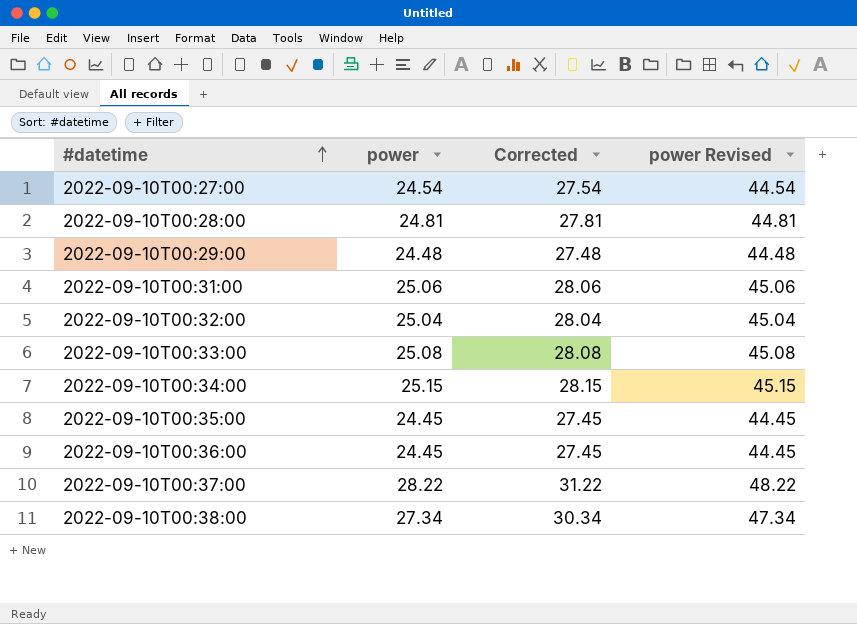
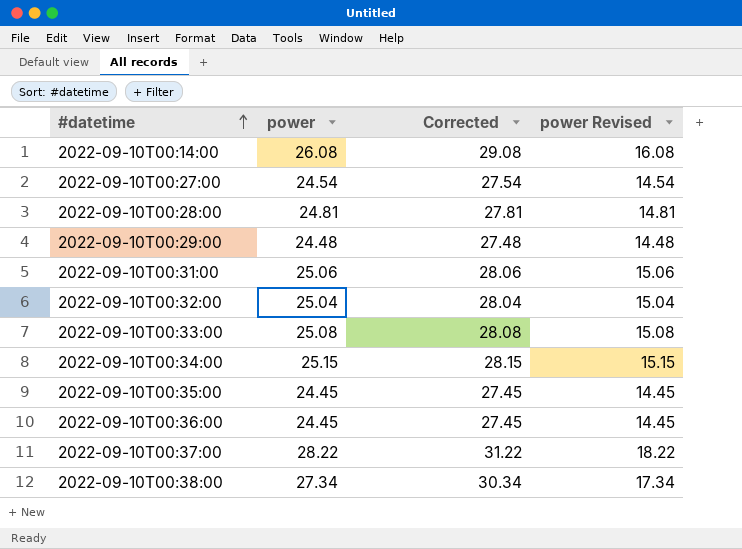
column power Revised | formula: [power] + 20 -> [power] - 10
row 2022-09-10T00:14:00: none -> 26.08 | 29.08 | 16.08

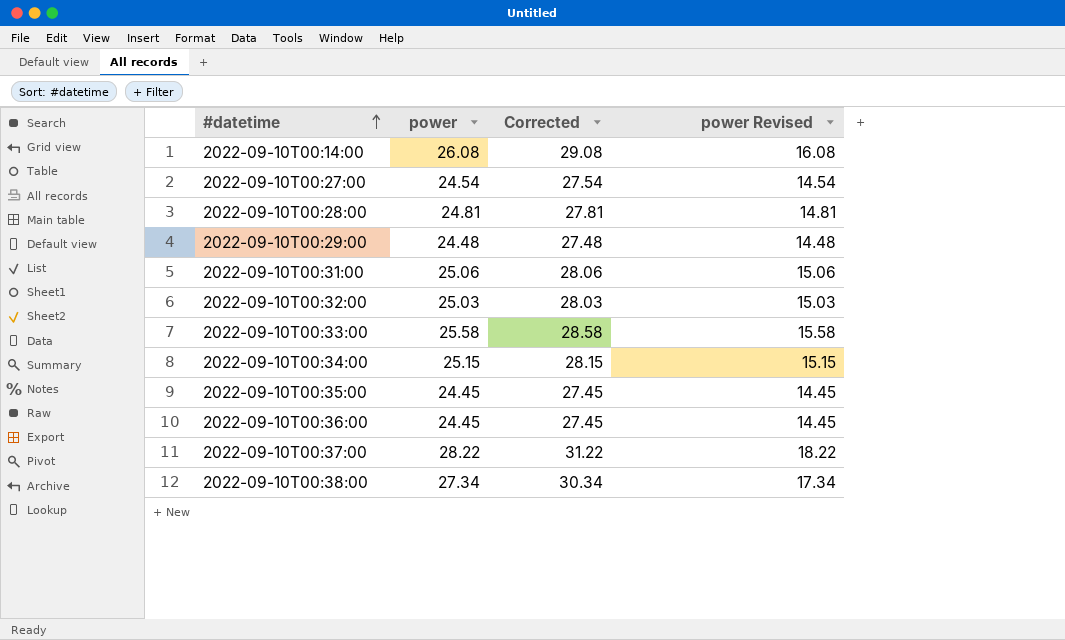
2022-09-10T00:32:00 | power: 25.04 -> 25.03
2022-09-10T00:32:00 | Corrected: 28.04 -> 28.03
2022-09-10T00:32:00 | power Revised: 15.04 -> 15.03
2022-09-10T00:33:00 | power: 25.08 -> 25.58
2022-09-10T00:33:00 | Corrected: 28.08 -> 28.58
2022-09-10T00:33:00 | power Revised: 15.08 -> 15.58

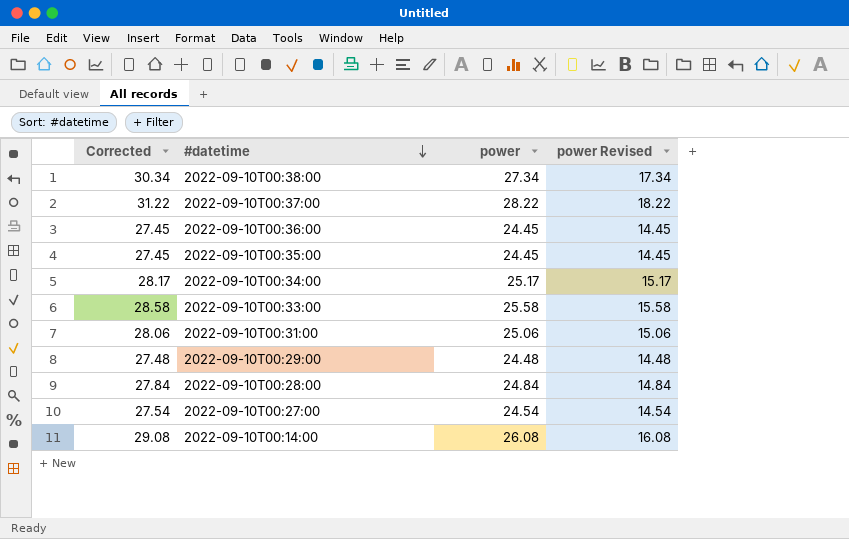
row order: #datetime ascending -> #datetime descending
column Corrected | position: 3 -> 1
row 2022-09-10T00:32:00: 25.03 | 28.03 | 15.03 -> none
2022-09-10T00:34:00 | Corrected: 28.15 -> 28.17
2022-09-10T00:34:00 | power: 25.15 -> 25.17
2022-09-10T00:34:00 | power Revised: 15.15 -> 15.17
2022-09-10T00:28:00 | Corrected: 27.81 -> 27.84
2022-09-10T00:28:00 | power: 24.81 -> 24.84
2022-09-10T00:28:00 | power Revised: 14.81 -> 14.84

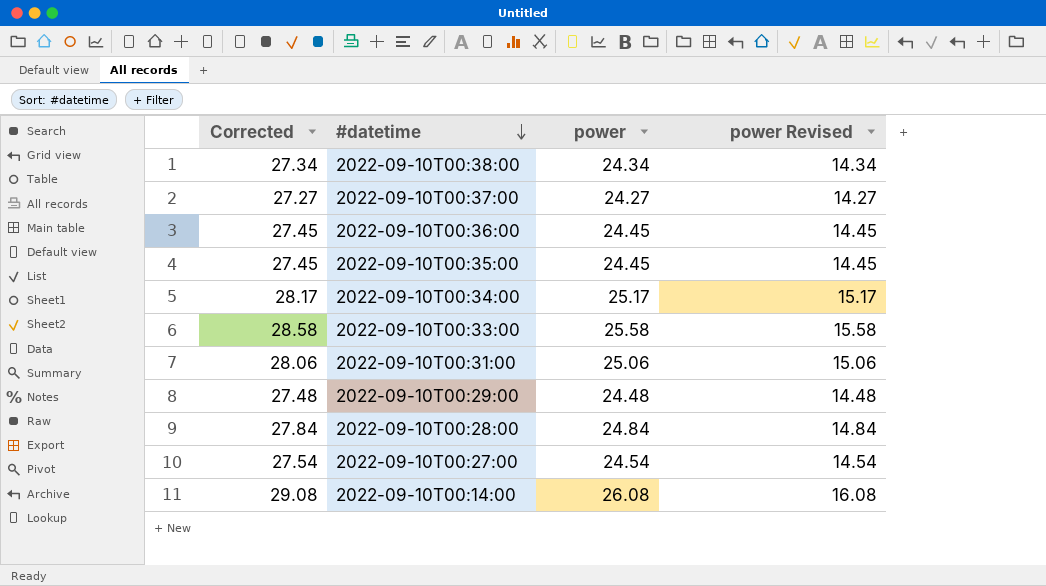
2022-09-10T00:38:00 | Corrected: 30.34 -> 27.34
2022-09-10T00:38:00 | power: 27.34 -> 24.34
2022-09-10T00:38:00 | power Revised: 17.34 -> 14.34
2022-09-10T00:37:00 | Corrected: 31.22 -> 27.27
2022-09-10T00:37:00 | power: 28.22 -> 24.27
2022-09-10T00:37:00 | power Revised: 18.22 -> 14.27

